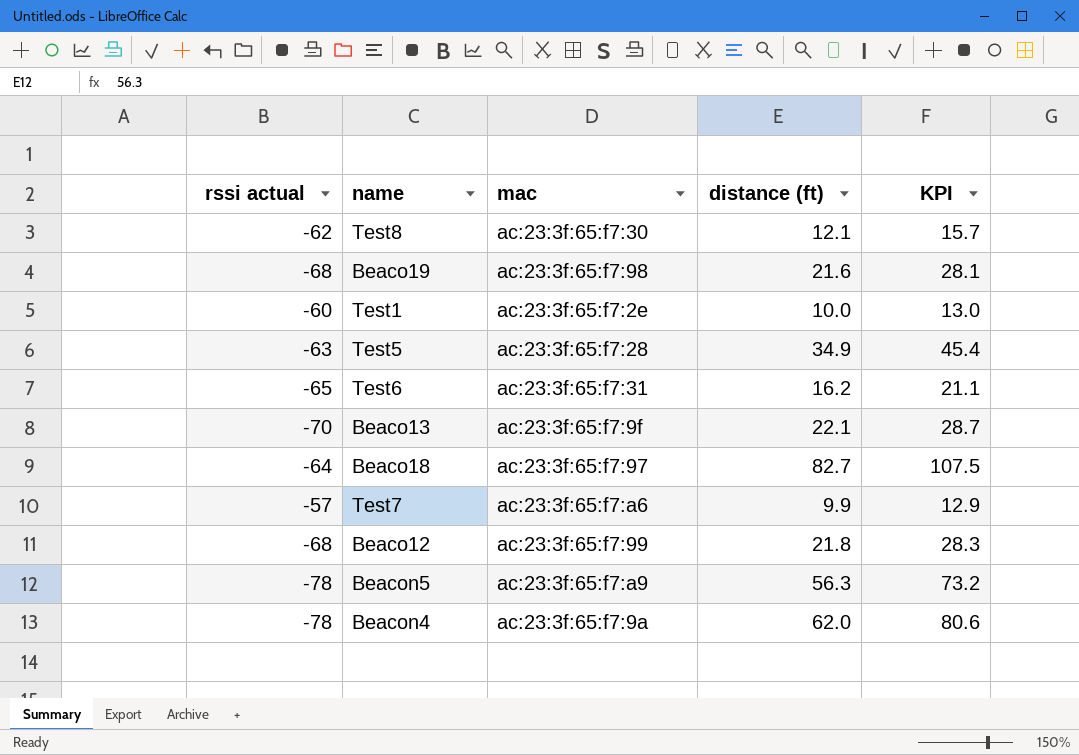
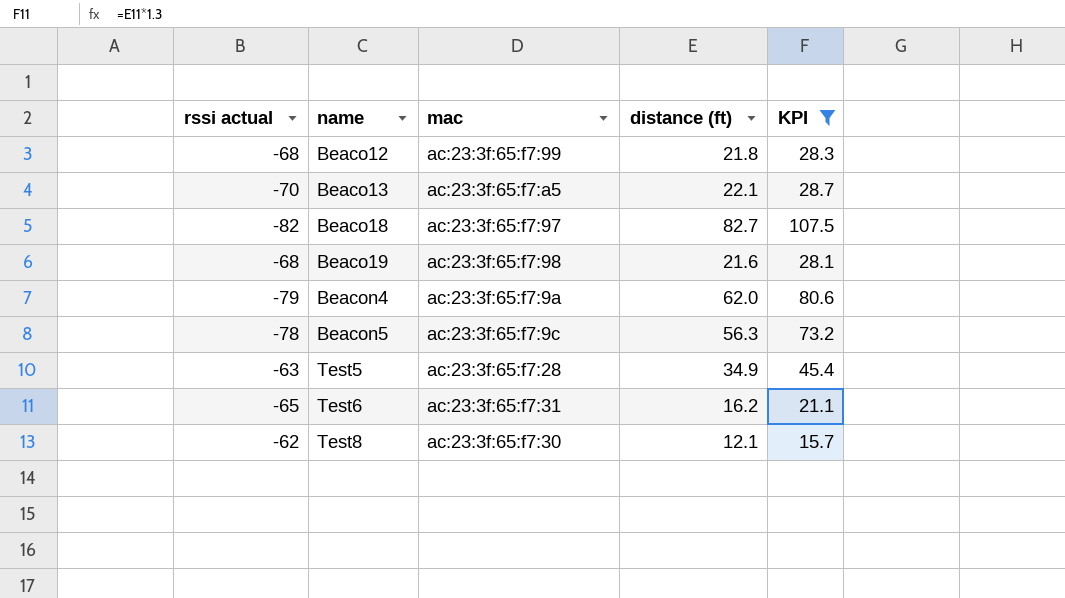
filter: none -> KPI >= 15.7
row order: none -> name ascending
Beaco13 | mac: ac:23:3f:65:f7:9f -> ac:23:3f:65:f7:a5
Beaco18 | rssi actual: -64 -> -82
Beacon4 | rssi actual: -78 -> -79
Beacon5 | mac: ac:23:3f:65:f7:a9 -> ac:23:3f:65:f7:9c

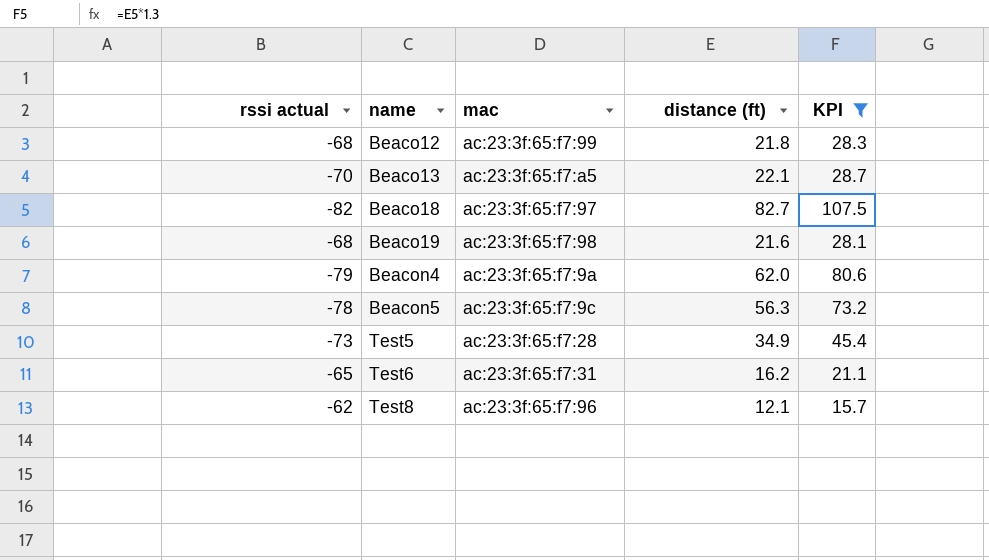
Test5 | rssi actual: -63 -> -73
Test8 | mac: ac:23:3f:65:f7:30 -> ac:23:3f:65:f7:96

